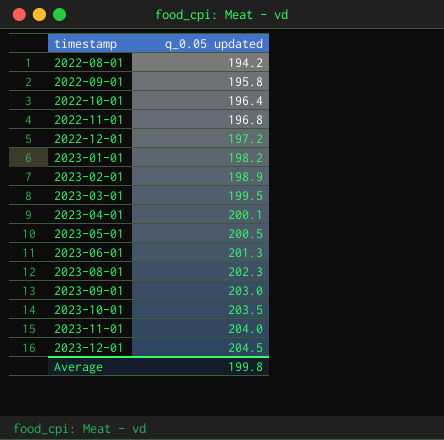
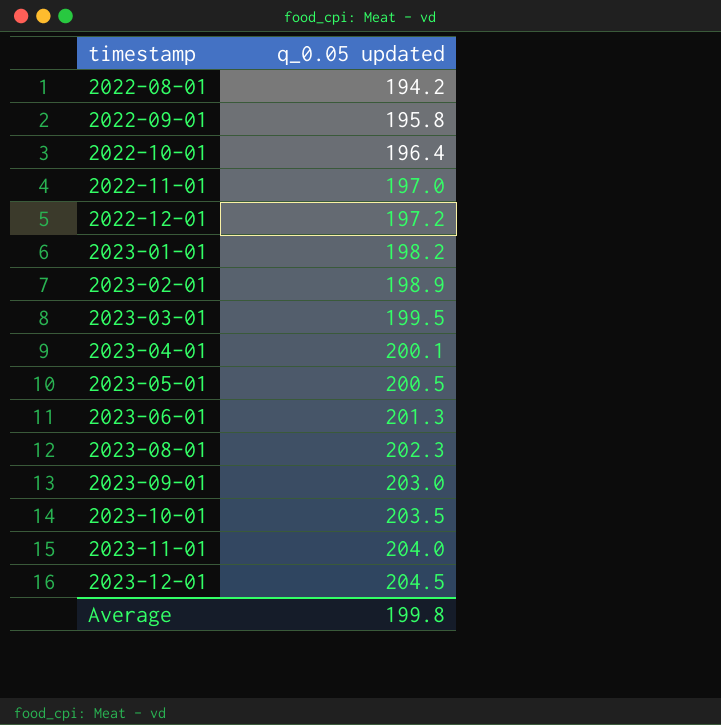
2022-11-01 | q_0.05 updated: 196.8 -> 197.0

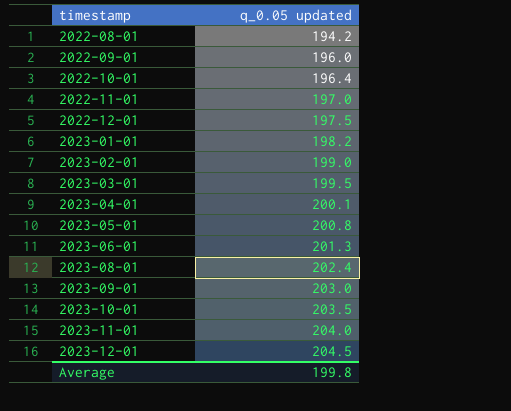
2022-09-01 | q_0.05 updated: 195.8 -> 196.0
2022-12-01 | q_0.05 updated: 197.2 -> 197.5
2023-02-01 | q_0.05 updated: 198.9 -> 199.0
2023-05-01 | q_0.05 updated: 200.5 -> 200.8
2023-08-01 | q_0.05 updated: 202.3 -> 202.4

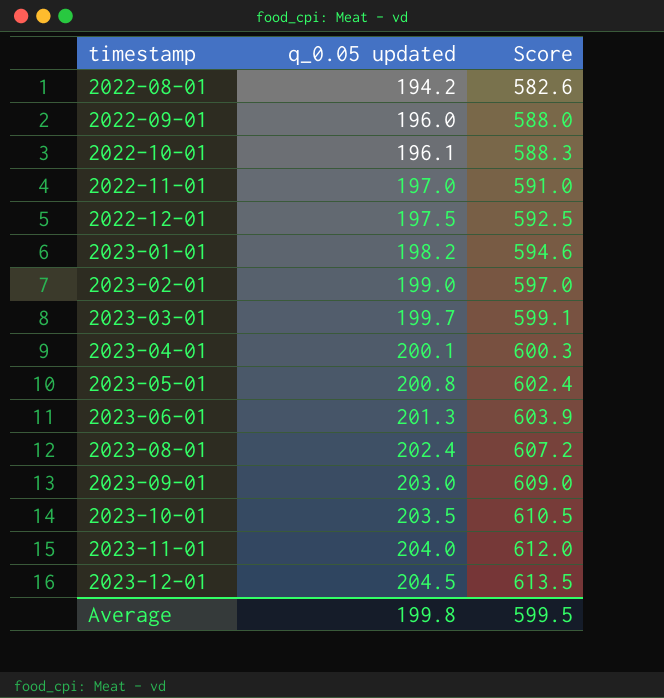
column Score | formula: none -> [q_0.05 updated] * 3
2022-10-01 | q_0.05 updated: 196.4 -> 196.1
2023-03-01 | q_0.05 updated: 199.5 -> 199.7

